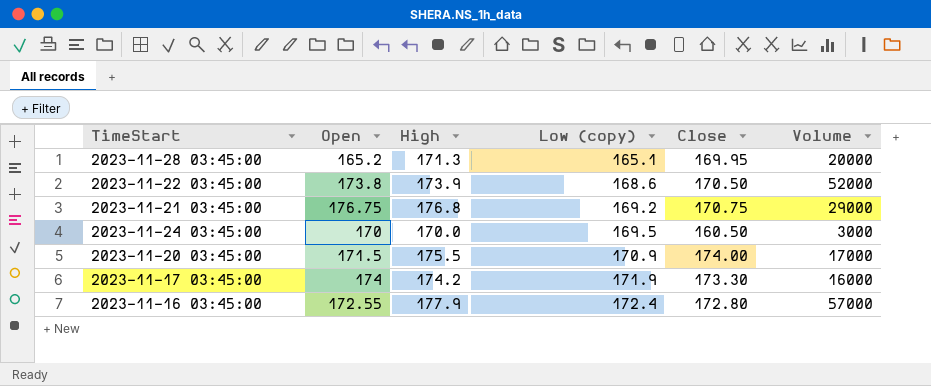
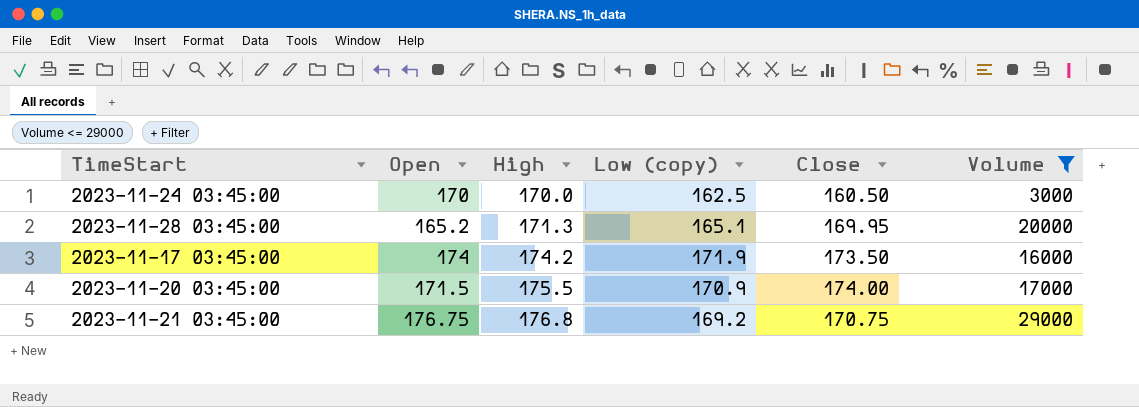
filter: none -> Volume <= 29000
row order: Low (copy) ascending -> High ascending
2023-11-24 03:45:00 | Low (copy): 169.5 -> 162.5
2023-11-17 03:45:00 | Close: 173.30 -> 173.50

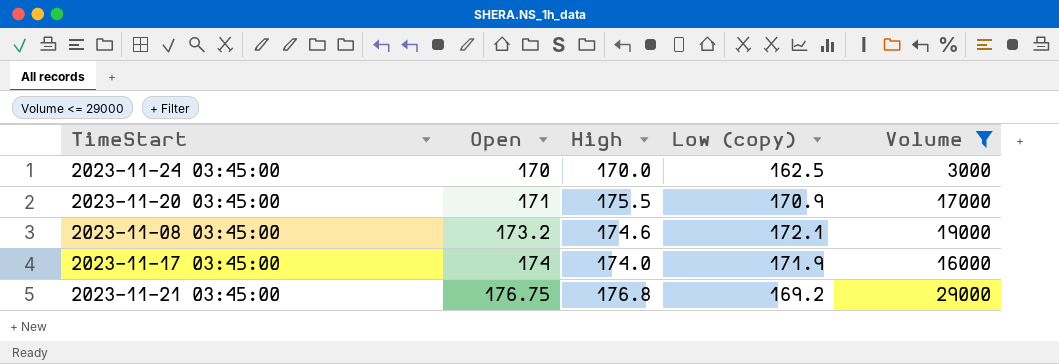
row order: High ascending -> Open ascending
column Close | position: 5 -> none
row 2023-11-28 03:45:00: 165.2 | 171.3 | 165.1 | 169.95 | 20000 -> none
2023-11-20 03:45:00 | Open: 171.5 -> 171
row 2023-11-08 03:45:00: none -> 173.2 | 174.6 | 172.1 | 19000
2023-11-17 03:45:00 | High: 174.2 -> 174.0

